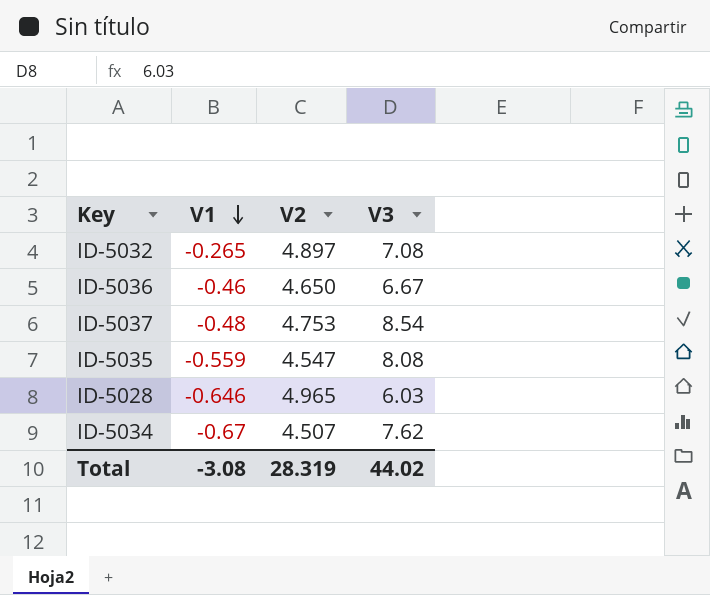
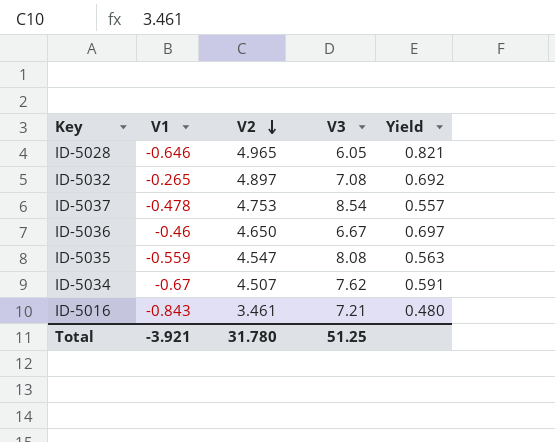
row order: V1 descending -> V2 descending
column Yield | formula: none -> [V2] / [V3]
ID-5028 | V3: 6.03 -> 6.05
ID-5037 | V1: -0.48 -> -0.478
row ID-5016: none -> -0.843 | 3.461 | 7.21 | 0.480
Total | V1: -3.08 -> -3.921
Total | V2: 28.319 -> 31.780
Total | V3: 44.02 -> 51.25

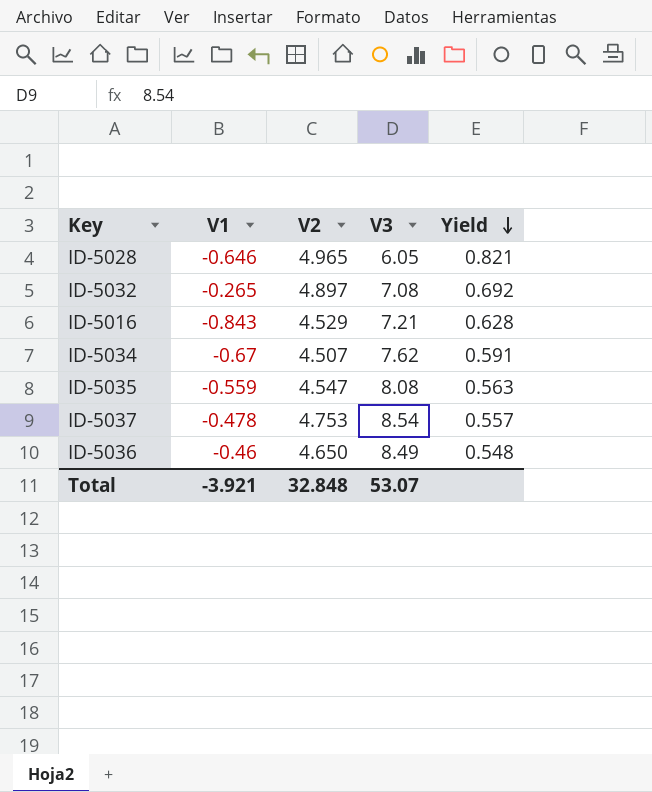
row order: V2 descending -> Yield descending
ID-5016 | V2: 3.461 -> 4.529
ID-5016 | Yield: 0.480 -> 0.628
ID-5036 | V3: 6.67 -> 8.49
ID-5036 | Yield: 0.697 -> 0.548
Total | V2: 31.780 -> 32.848
Total | V3: 51.25 -> 53.07

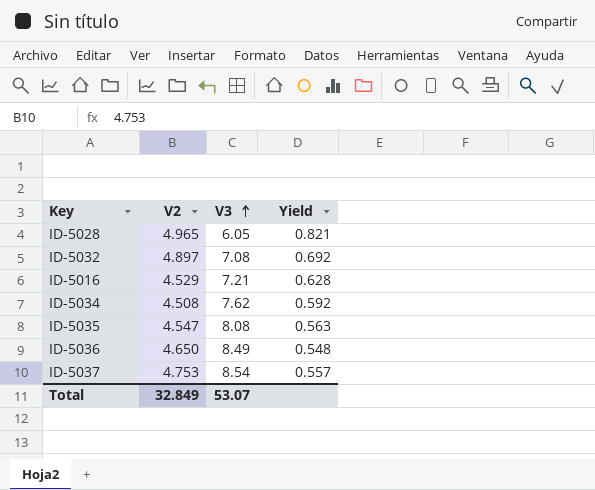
row order: Yield descending -> V3 ascending
column V1 | position: 2 -> none
ID-5034 | V2: 4.507 -> 4.508
ID-5034 | Yield: 0.591 -> 0.592
Total | V2: 32.848 -> 32.849

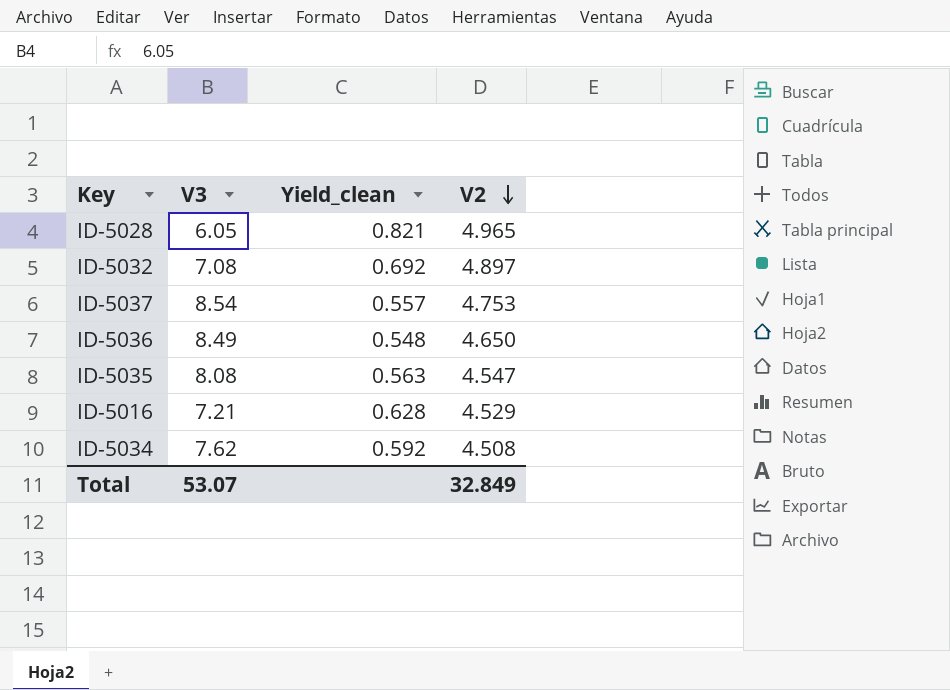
row order: V3 ascending -> V2 descending
column name: Yield -> Yield_clean
column V2 | position: 2 -> 4

